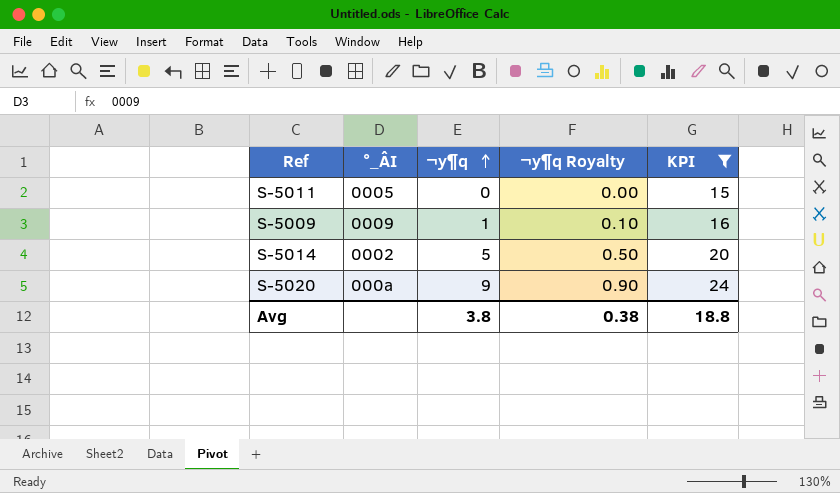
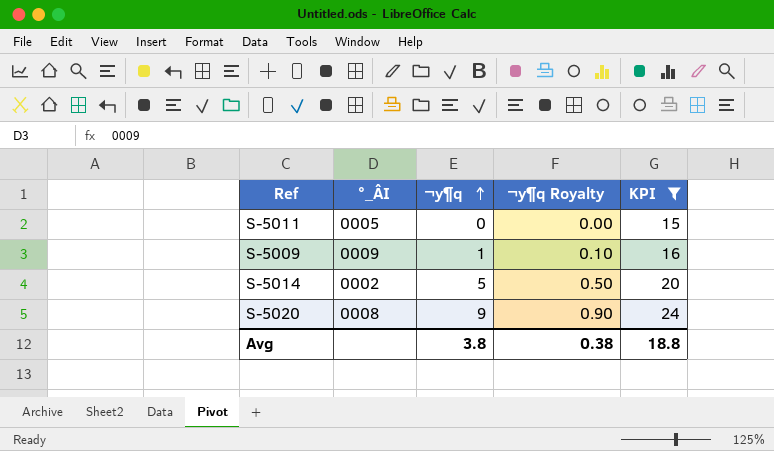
S-5020 | °_ÂI: 000a -> 0008

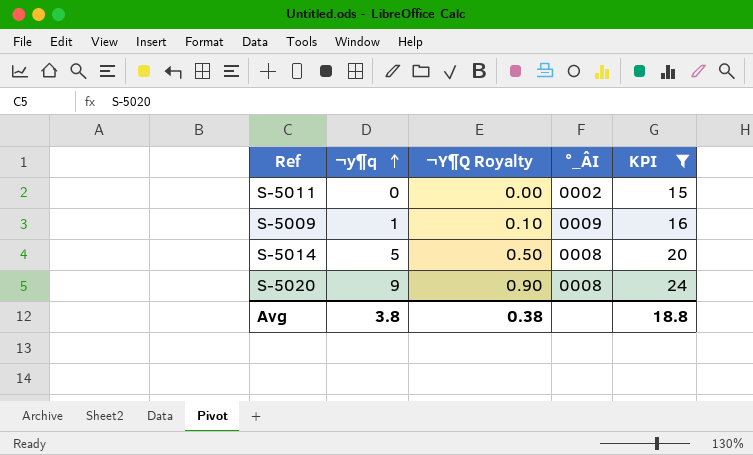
column name: ¬y¶q Royalty -> ¬Y¶Q Royalty
column °_ÂI | position: 2 -> 4
S-5011 | °_ÂI: 0005 -> 0002
S-5014 | °_ÂI: 0002 -> 0008

